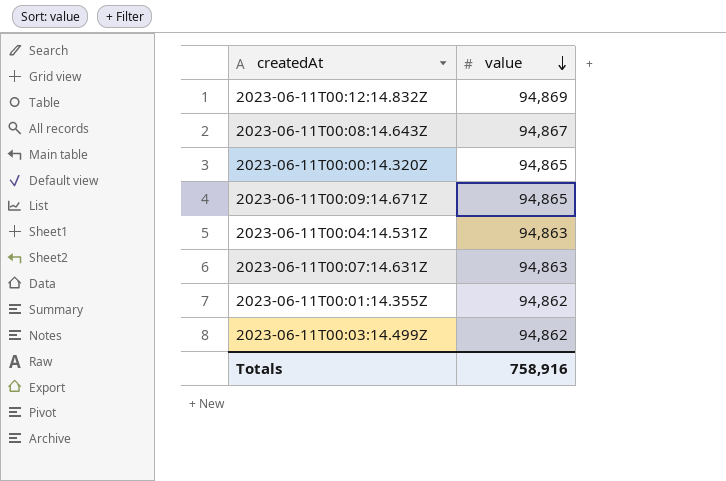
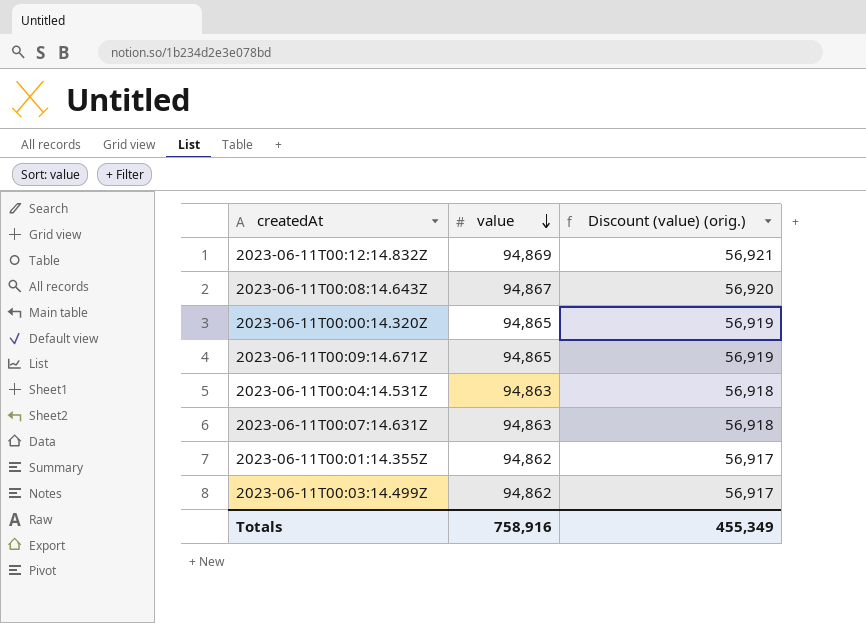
column Discount (value) (orig.) | formula: none -> [value] * 0.6

